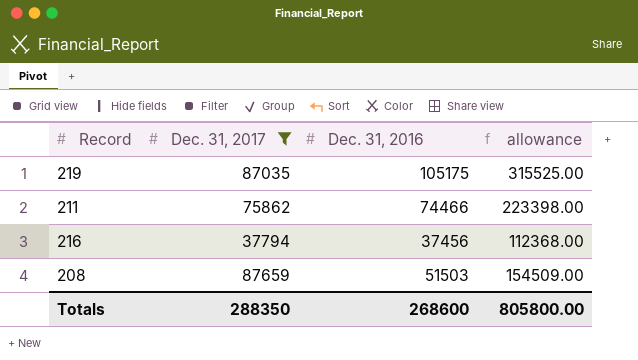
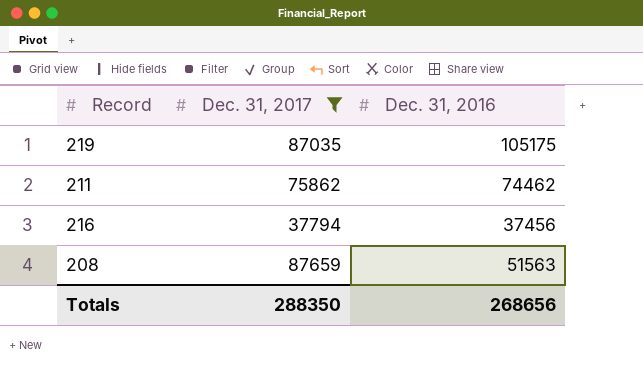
column allowance | formula: [Dec. 31, 2016] * 3 -> none
211 | Dec. 31, 2016: 74466 -> 74462
208 | Dec. 31, 2016: 51503 -> 51563
Totals | Dec. 31, 2016: 268600 -> 268656

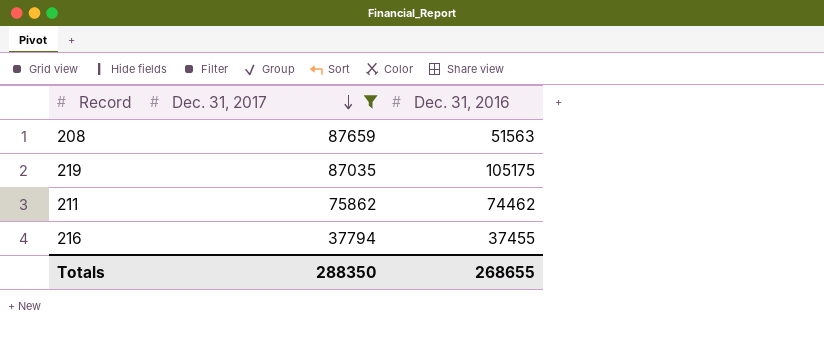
row order: none -> Dec. 31, 2017 descending
216 | Dec. 31, 2016: 37456 -> 37455
Totals | Dec. 31, 2016: 268656 -> 268655

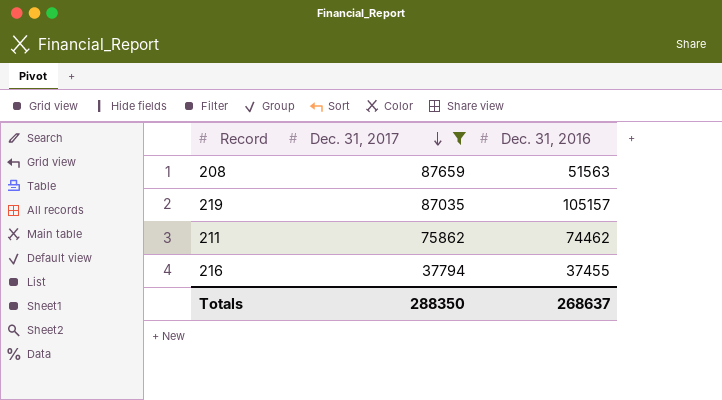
219 | Dec. 31, 2016: 105175 -> 105157
Totals | Dec. 31, 2016: 268655 -> 268637

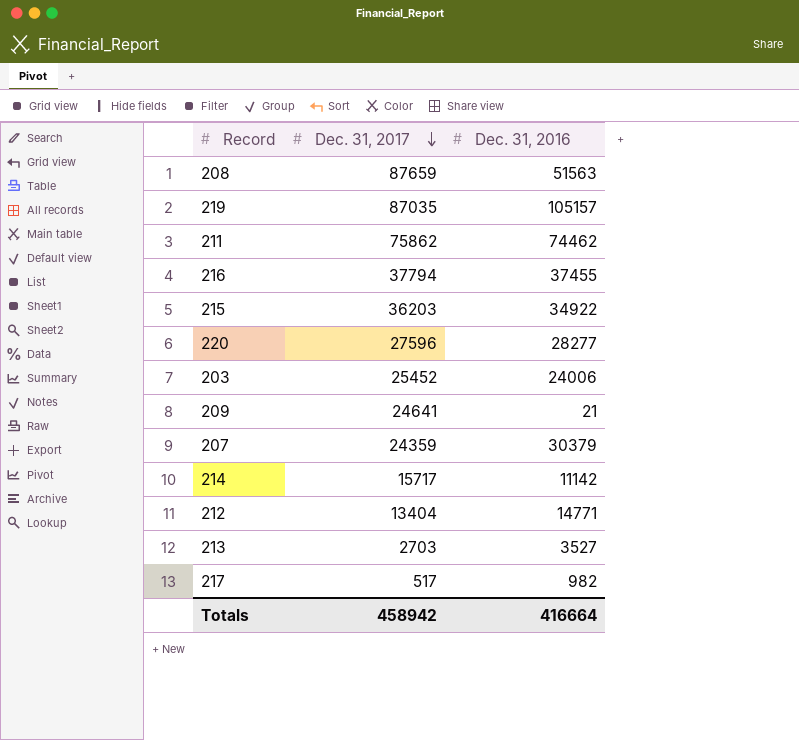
filter: Dec. 31, 2017 >= 37794 -> none
Totals | Dec. 31, 2017: 288350 -> 458942
Totals | Dec. 31, 2016: 268637 -> 416664

